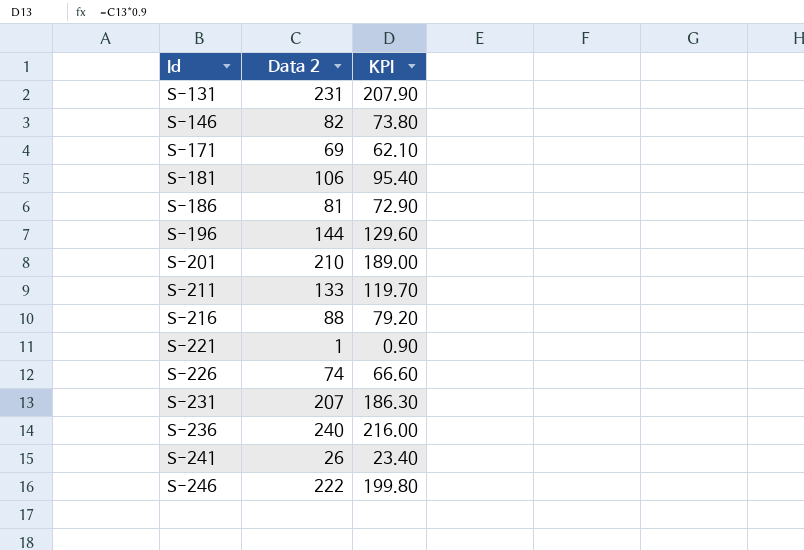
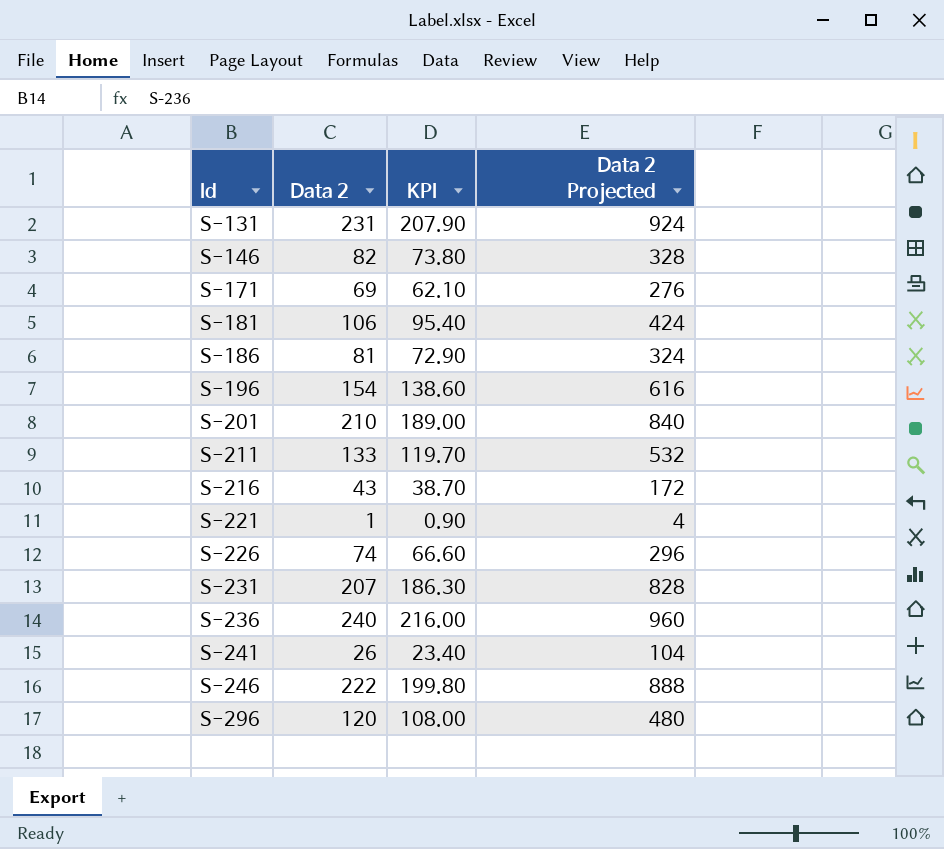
column Data 2 Projected | formula: none -> [Data 2] * 4
S-196 | Data 2: 144 -> 154
S-196 | KPI: 129.60 -> 138.60
S-216 | Data 2: 88 -> 43
S-216 | KPI: 79.20 -> 38.70
row S-296: none -> 120 | 108.00 | 480

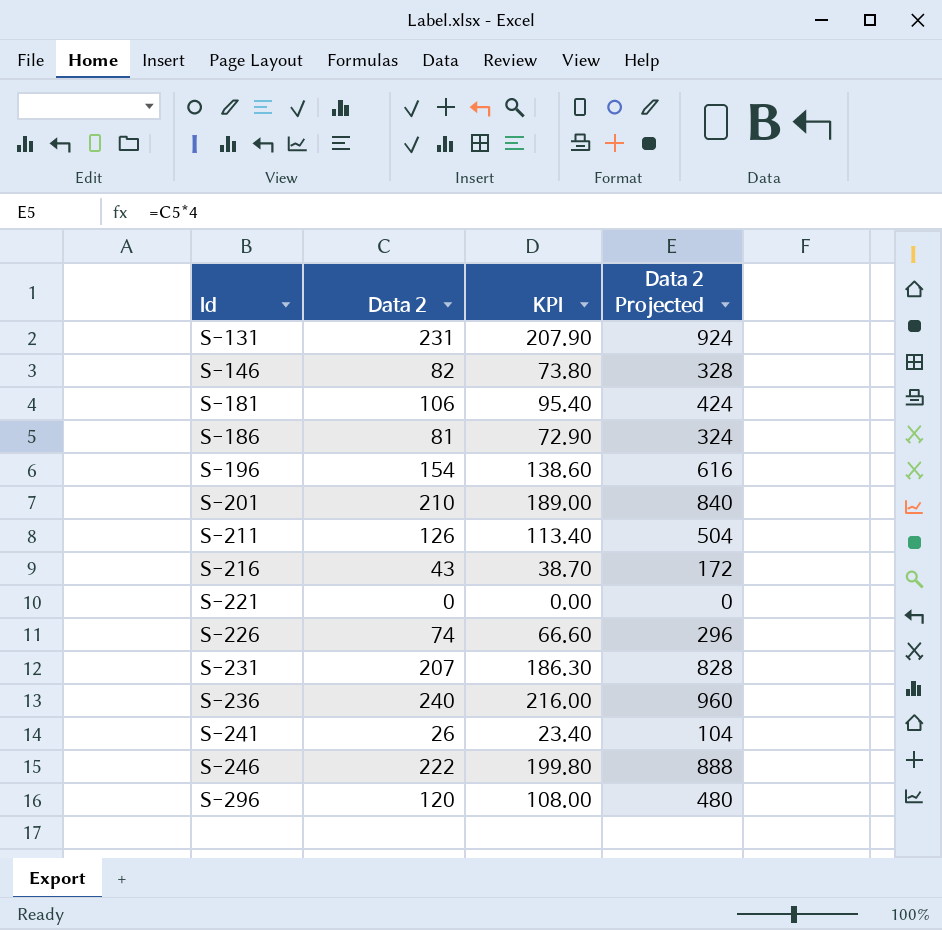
row S-171: 69 | 62.10 | 276 -> none
S-211 | Data 2: 133 -> 126
S-211 | KPI: 119.70 -> 113.40
S-211 | Data 2 Projected: 532 -> 504
S-221 | Data 2: 1 -> 0
S-221 | KPI: 0.90 -> 0.00
S-221 | Data 2 Projected: 4 -> 0

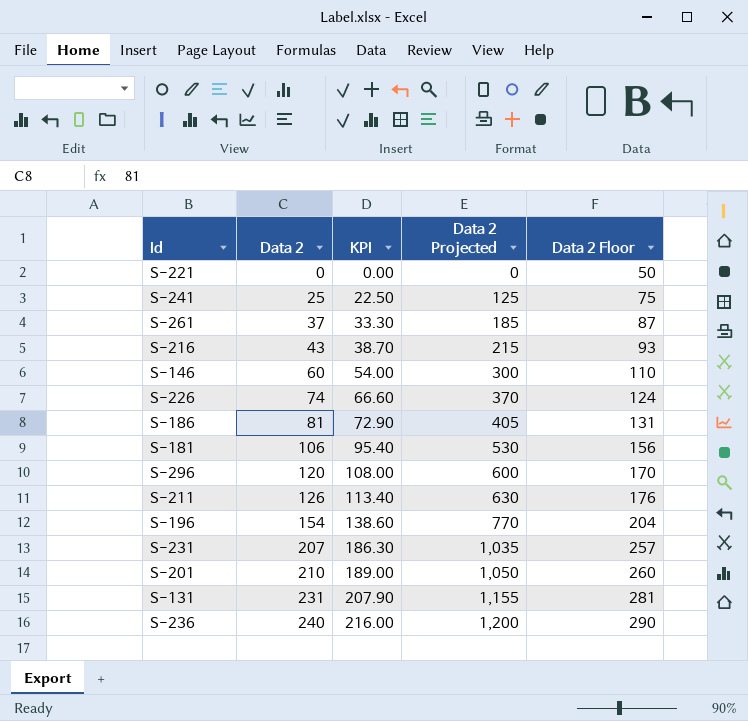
row order: Id ascending -> Data 2 ascending
column Data 2 Projected | formula: [Data 2] * 4 -> [Data 2] * 5
column Data 2 Floor | formula: none -> [Data 2] + 50
row S-246: 222 | 199.80 | 888 -> none
S-241 | Data 2: 26 -> 25
S-241 | KPI: 23.40 -> 22.50
row S-261: none -> 37 | 33.30 | 185 | 87
S-146 | Data 2: 82 -> 60
S-146 | KPI: 73.80 -> 54.00

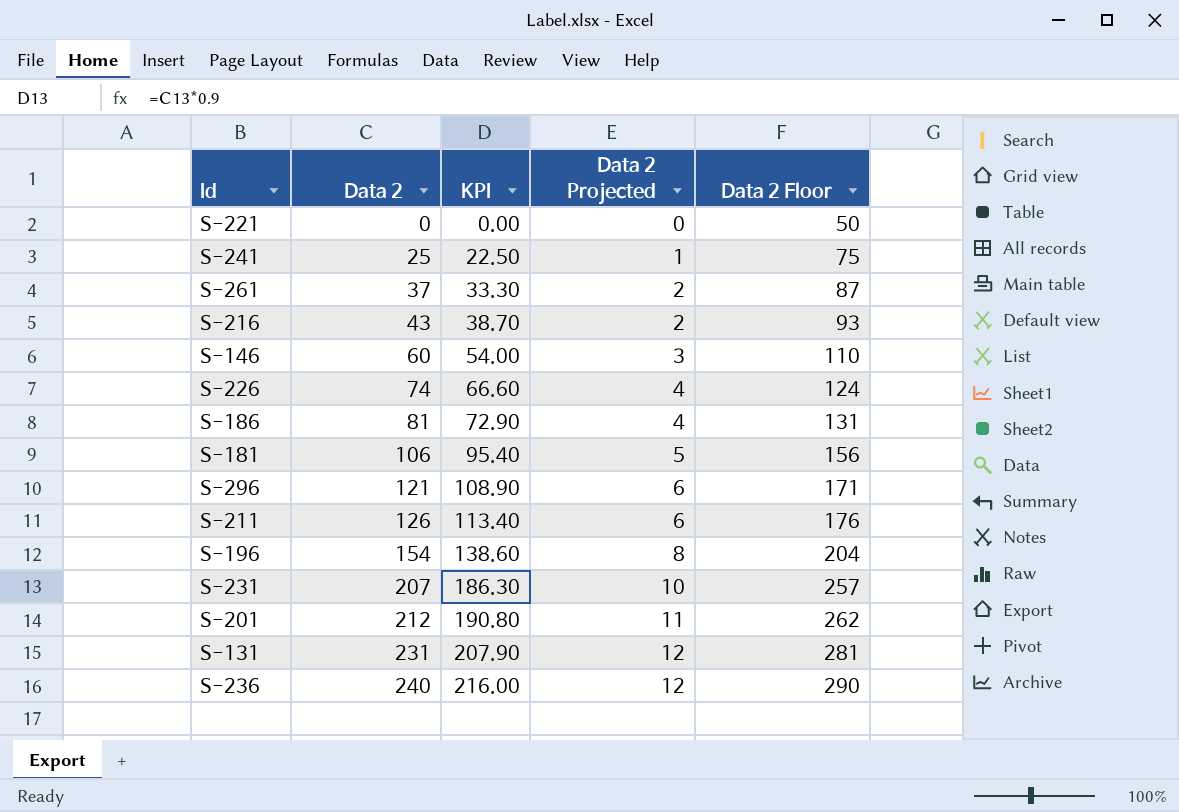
column Data 2 Projected | formula: [Data 2] * 5 -> [Data 2] * 0.05
S-296 | Data 2: 120 -> 121
S-296 | KPI: 108.00 -> 108.90
S-296 | Data 2 Floor: 170 -> 171
S-201 | Data 2: 210 -> 212
S-201 | KPI: 189.00 -> 190.80
S-201 | Data 2 Floor: 260 -> 262

